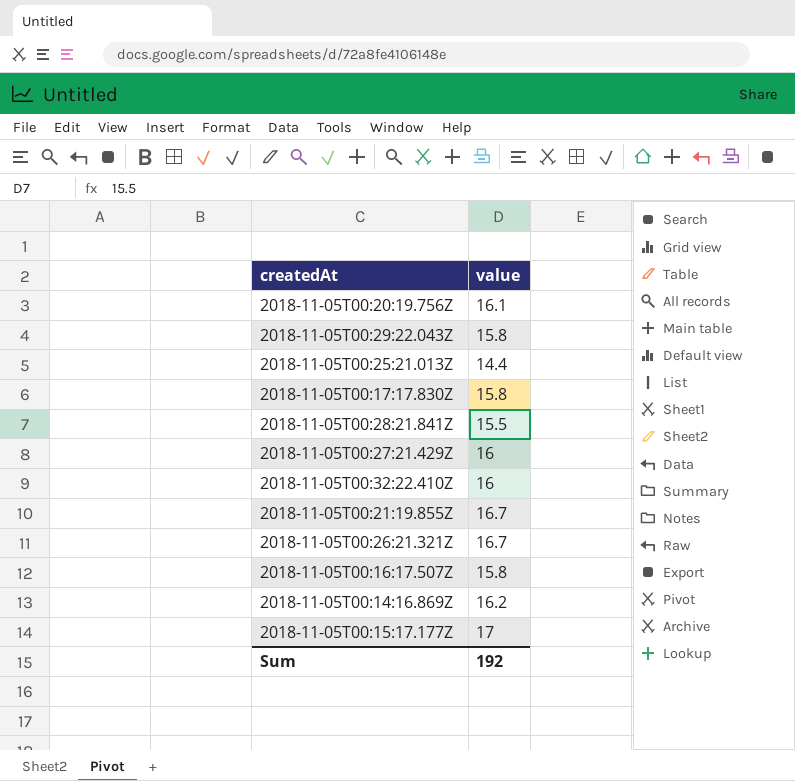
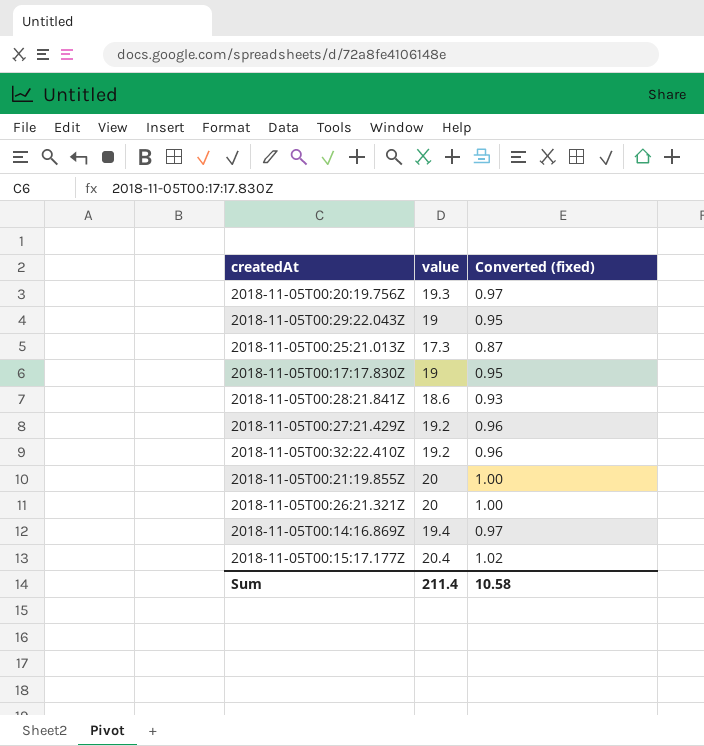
column Converted (fixed) | formula: none -> [value] * 0.05
row 2018-11-05T00:16:17.507Z: 15.8 -> none
2018-11-05T00:20:19.756Z | value: 16.1 -> 19.3
2018-11-05T00:29:22.043Z | value: 15.8 -> 19
2018-11-05T00:25:21.013Z | value: 14.4 -> 17.3
2018-11-05T00:17:17.830Z | value: 15.8 -> 19
2018-11-05T00:28:21.841Z | value: 15.5 -> 18.6
2018-11-05T00:27:21.429Z | value: 16 -> 19.2
2018-11-05T00:32:22.410Z | value: 16 -> 19.2
2018-11-05T00:21:19.855Z | value: 16.7 -> 20
2018-11-05T00:26:21.321Z | value: 16.7 -> 20
2018-11-05T00:14:16.869Z | value: 16.2 -> 19.4
2018-11-05T00:15:17.177Z | value: 17 -> 20.4
Sum | value: 192 -> 211.4

